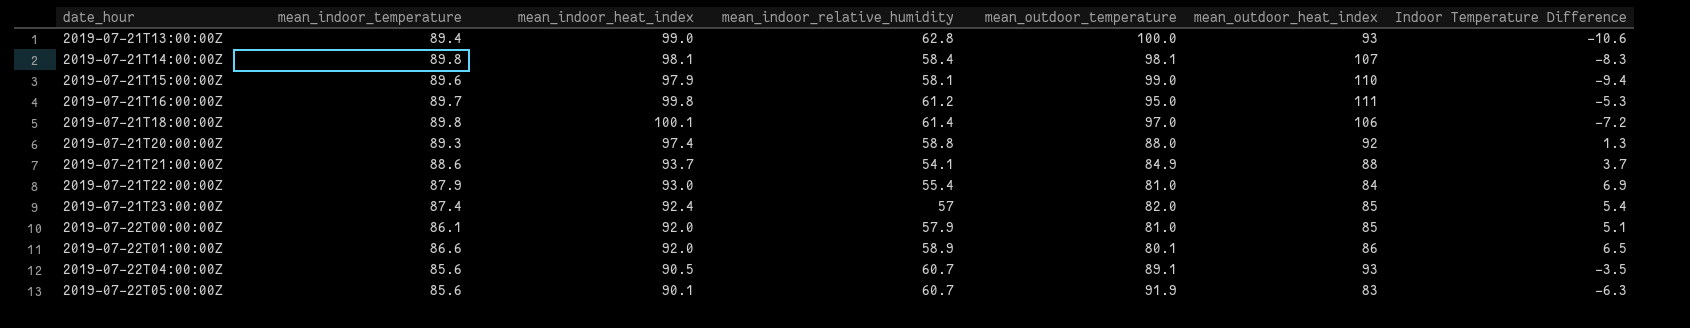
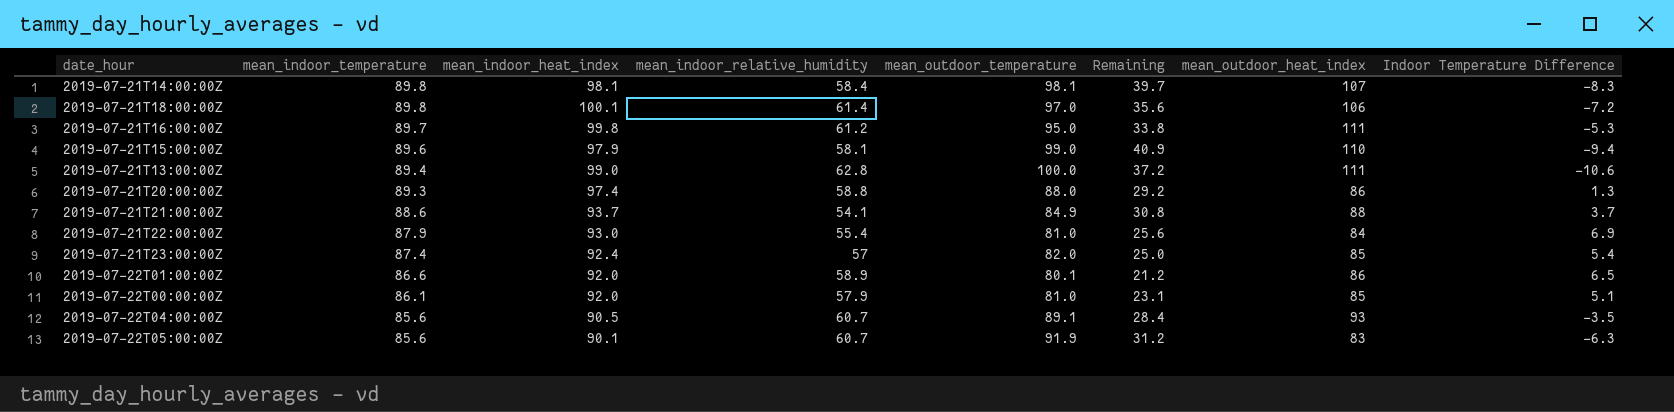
row order: date_hour ascending -> mean_indoor_temperature descending
column Remaining | formula: none -> [mean_outdoor_temperature] - [mean_indoor_relative_humidity]
2019-07-21T13:00:00Z | mean_outdoor_heat_index: 93 -> 111
2019-07-21T20:00:00Z | mean_outdoor_heat_index: 92 -> 86

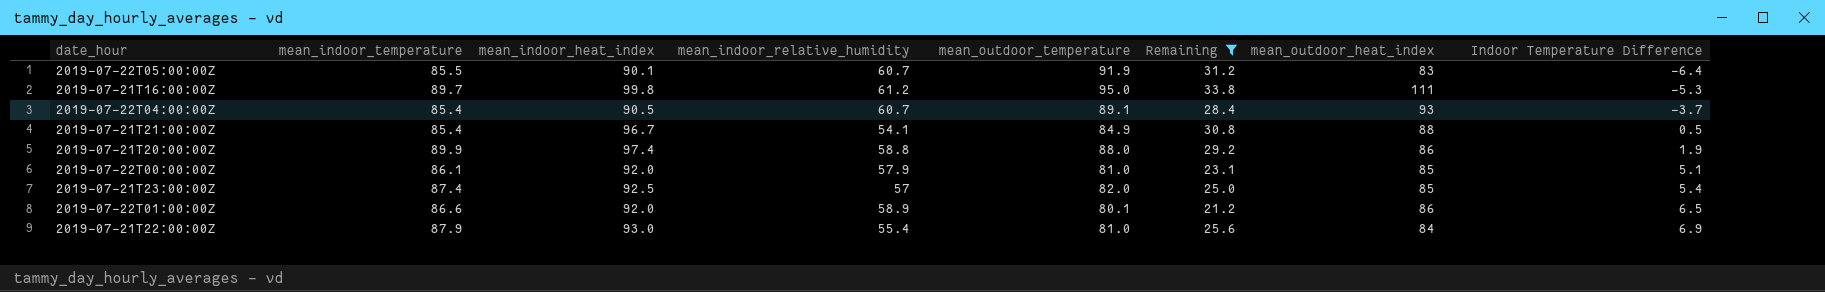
filter: none -> Remaining <= 33.8
row order: mean_indoor_temperature descending -> Indoor Temperature Difference ascending
2019-07-22T05:00:00Z | mean_indoor_temperature: 85.6 -> 85.5
2019-07-22T05:00:00Z | Indoor Temperature Difference: -6.3 -> -6.4
2019-07-22T04:00:00Z | mean_indoor_temperature: 85.6 -> 85.4
2019-07-22T04:00:00Z | Indoor Temperature Difference: -3.5 -> -3.7
2019-07-21T21:00:00Z | mean_indoor_temperature: 88.6 -> 85.4
2019-07-21T21:00:00Z | mean_indoor_heat_index: 93.7 -> 96.7
2019-07-21T21:00:00Z | Indoor Temperature Difference: 3.7 -> 0.5
2019-07-21T20:00:00Z | mean_indoor_temperature: 89.3 -> 89.9
2019-07-21T20:00:00Z | Indoor Temperature Difference: 1.3 -> 1.9
2019-07-21T23:00:00Z | mean_indoor_heat_index: 92.4 -> 92.5

